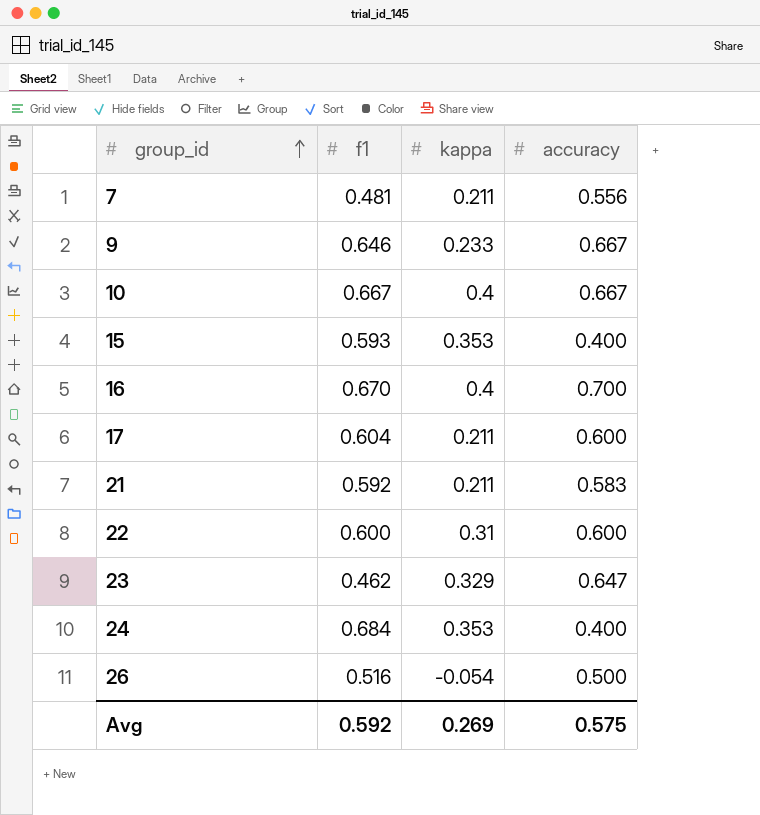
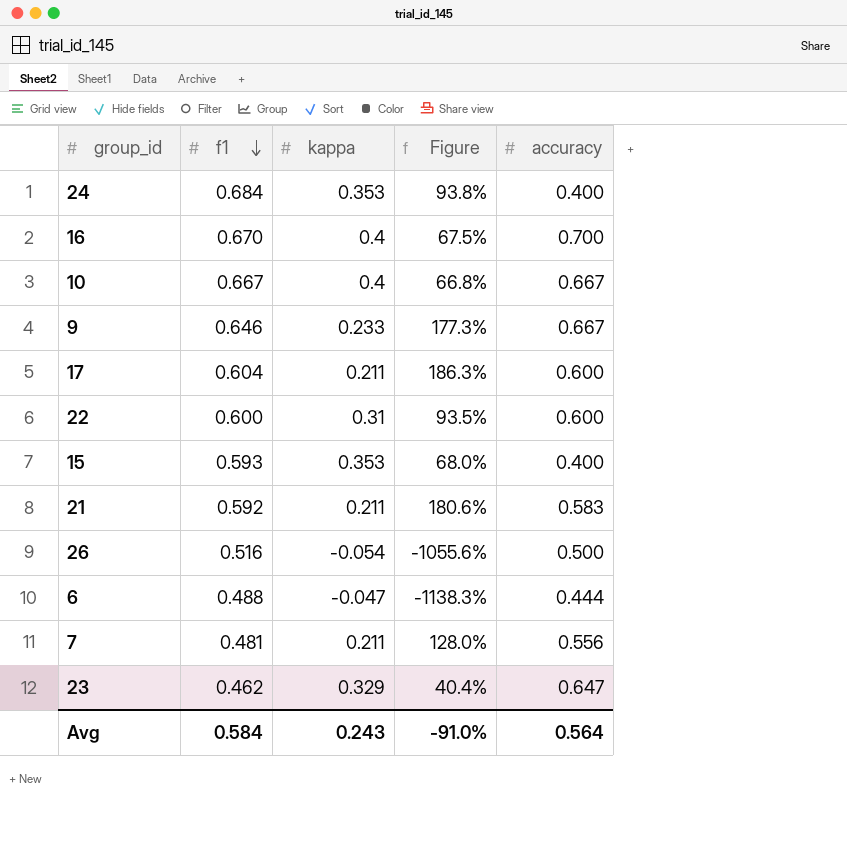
row order: group_id ascending -> f1 descending
column Figure | formula: none -> ([f1] - [kappa]) / [kappa]
row 6: none -> 0.488 | -0.047 | -1138.3% | 0.444
Avg | f1: 0.592 -> 0.584
Avg | kappa: 0.269 -> 0.243
Avg | accuracy: 0.575 -> 0.564

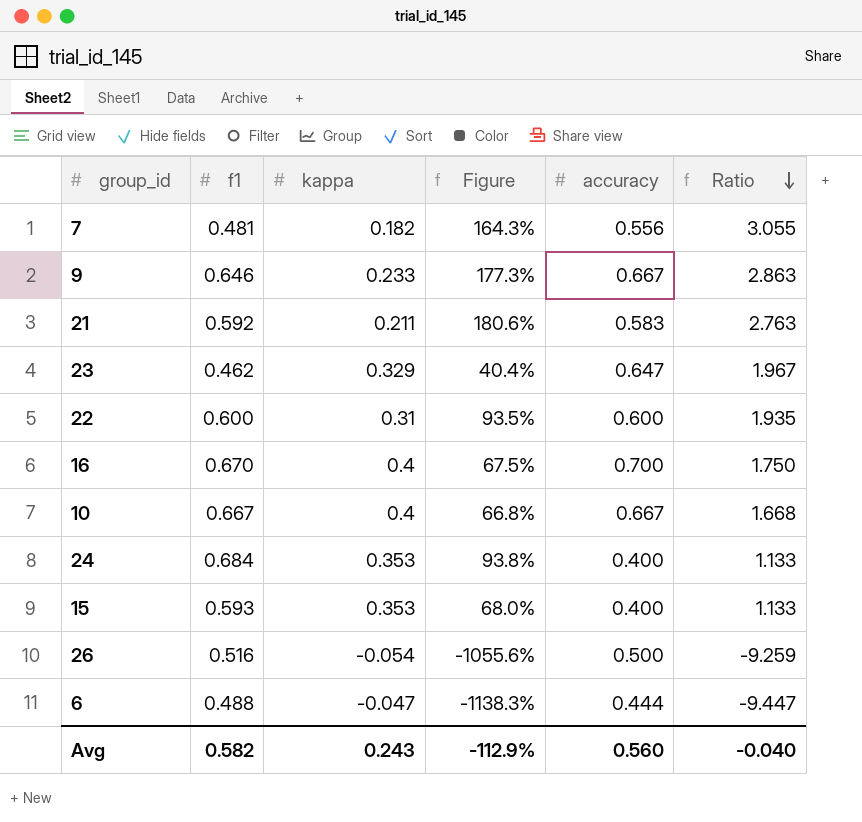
row order: f1 descending -> Ratio descending
column Ratio | formula: none -> [accuracy] / [kappa]
row 17: 0.604 | 0.211 | 186.3% | 0.600 -> none
7 | kappa: 0.211 -> 0.182
7 | Figure: 128.0% -> 164.3%
Avg | f1: 0.584 -> 0.582
Avg | Figure: -91.0% -> -112.9%
Avg | accuracy: 0.564 -> 0.560

